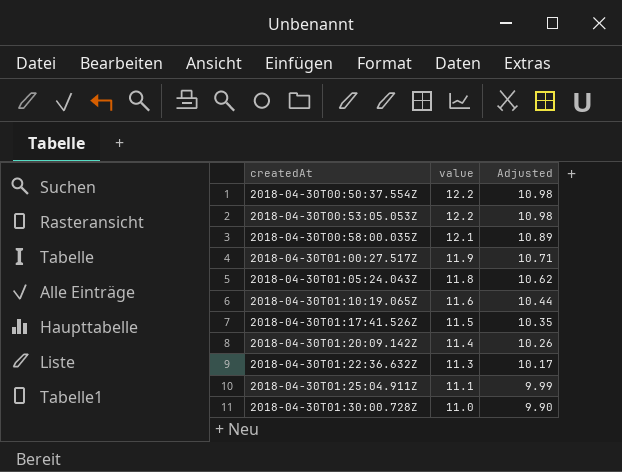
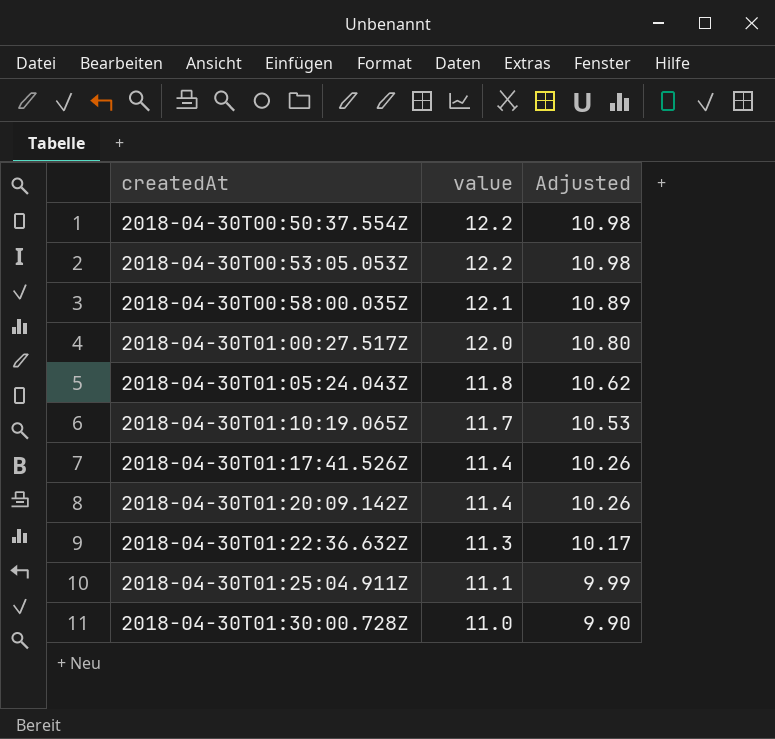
2018-04-30T01:00:27.517Z | value: 11.9 -> 12.0
2018-04-30T01:00:27.517Z | Adjusted: 10.71 -> 10.80
2018-04-30T01:10:19.065Z | value: 11.6 -> 11.7
2018-04-30T01:10:19.065Z | Adjusted: 10.44 -> 10.53
2018-04-30T01:17:41.526Z | value: 11.5 -> 11.4
2018-04-30T01:17:41.526Z | Adjusted: 10.35 -> 10.26

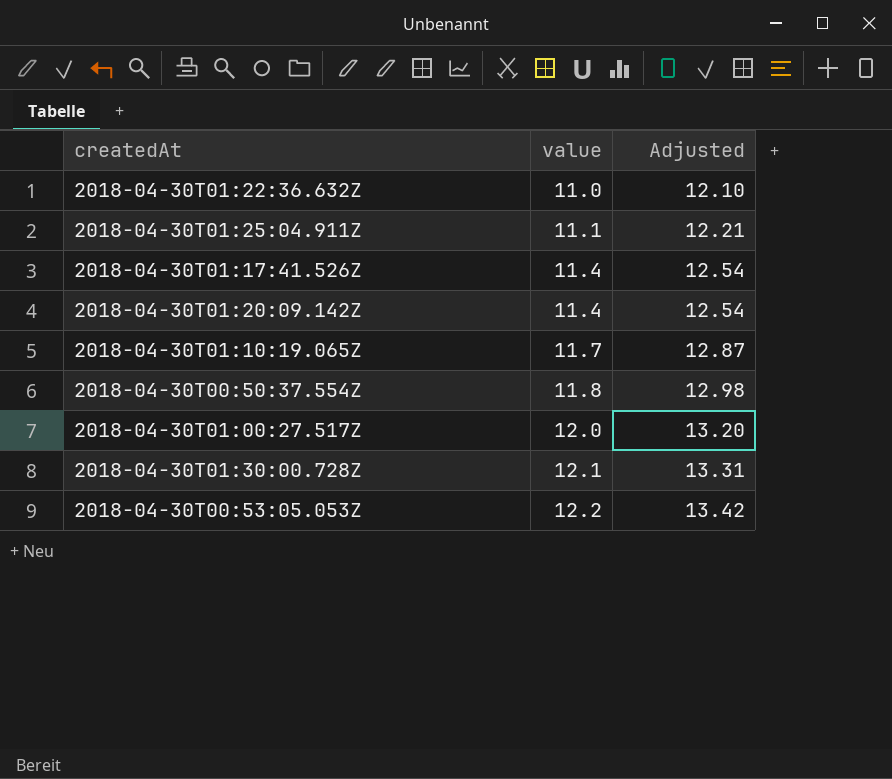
row order: createdAt ascending -> value ascending
column Adjusted | formula: [value] * 0.9 -> [value] * 1.1
row 2018-04-30T00:58:00.035Z: 12.1 | 10.89 -> none
row 2018-04-30T01:05:24.043Z: 11.8 | 10.62 -> none
2018-04-30T01:22:36.632Z | value: 11.3 -> 11.0
2018-04-30T00:50:37.554Z | value: 12.2 -> 11.8
2018-04-30T01:30:00.728Z | value: 11.0 -> 12.1

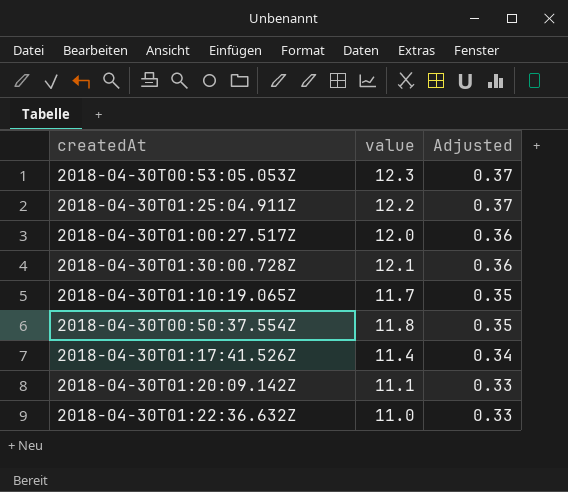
row order: value ascending -> Adjusted descending
column Adjusted | formula: [value] * 1.1 -> [value] * 0.03
2018-04-30T00:53:05.053Z | value: 12.2 -> 12.3
2018-04-30T01:25:04.911Z | value: 11.1 -> 12.2
2018-04-30T01:20:09.142Z | value: 11.4 -> 11.1

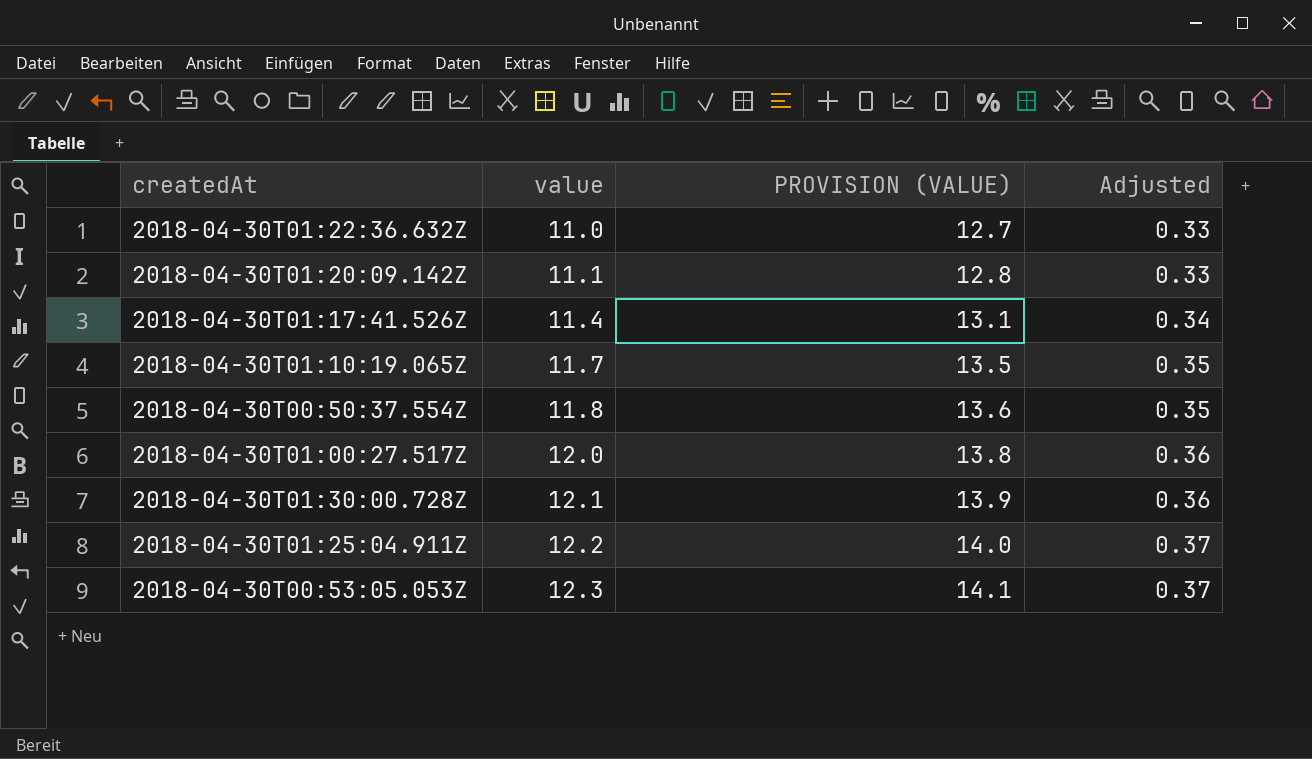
row order: Adjusted descending -> value ascending
column PROVISION (VALUE) | formula: none -> [value] * 1.15

